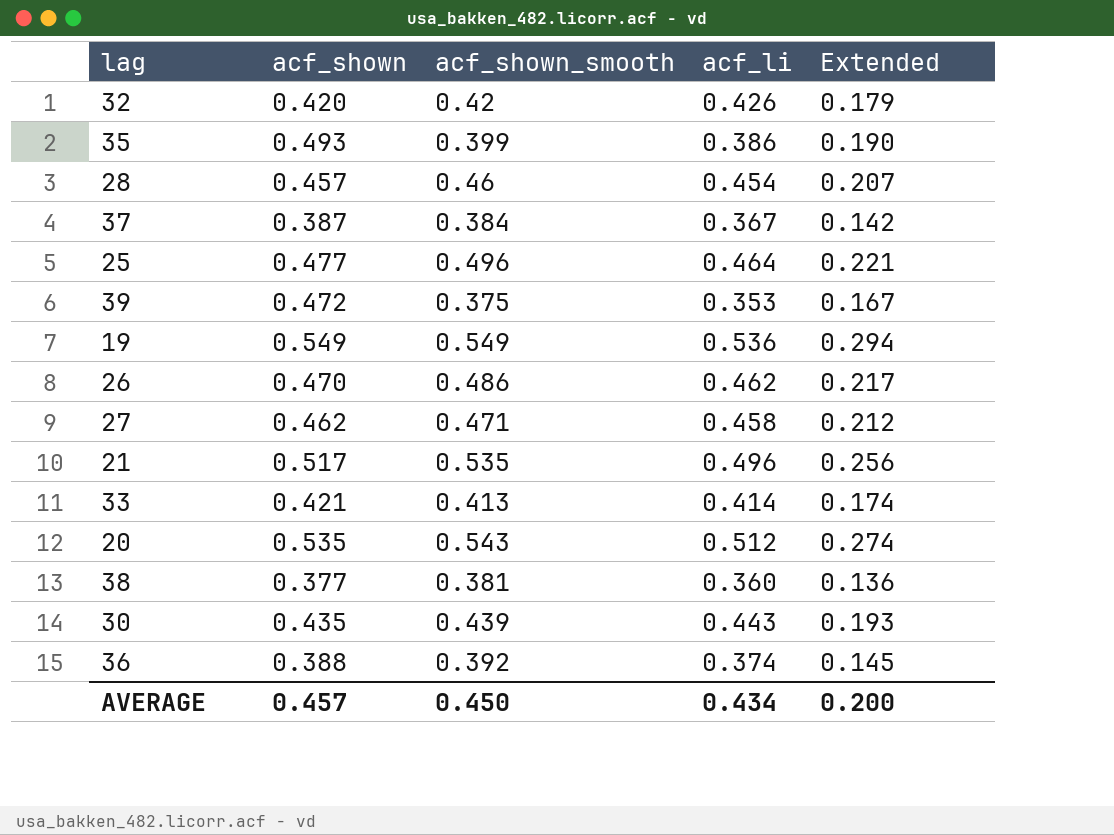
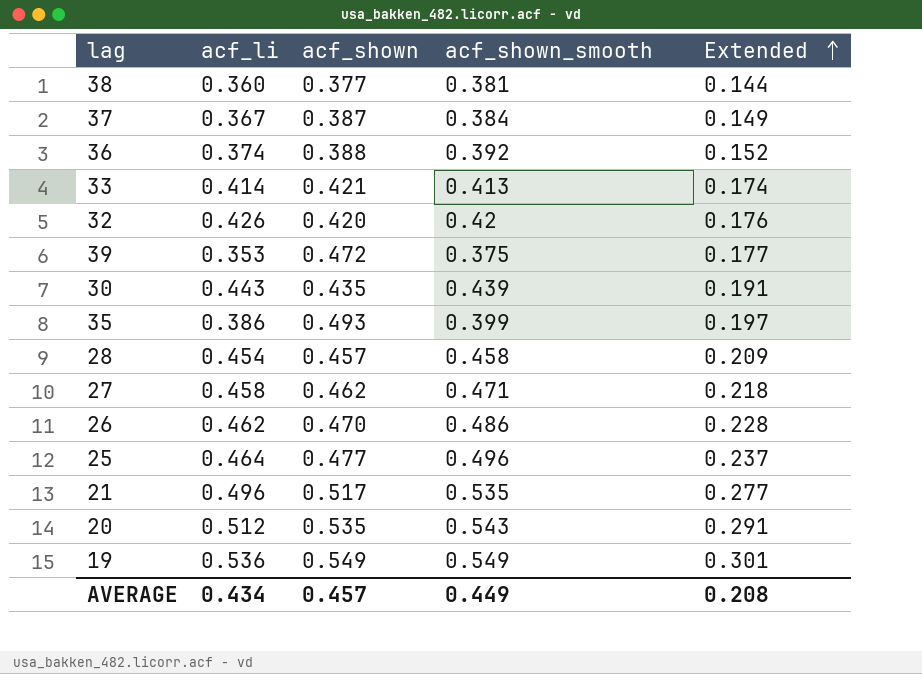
row order: none -> Extended ascending
column acf_li | position: 4 -> 2
column Extended | formula: [acf_shown] * [acf_li] -> [acf_shown] * [acf_shown_smooth]
28 | acf_shown_smooth: 0.46 -> 0.458
AVERAGE | acf_shown_smooth: 0.450 -> 0.449
AVERAGE | Extended: 0.200 -> 0.208

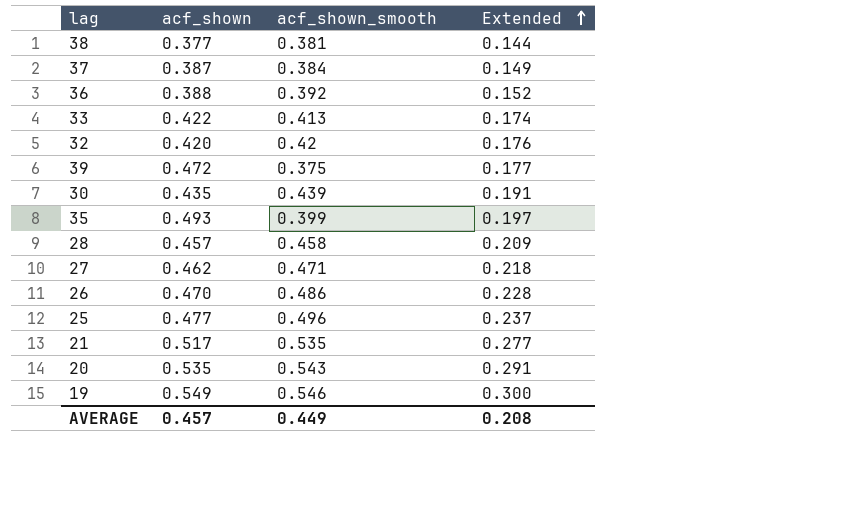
column acf_li | position: 2 -> none
33 | acf_shown: 0.421 -> 0.422
19 | acf_shown_smooth: 0.549 -> 0.546
19 | Extended: 0.301 -> 0.300

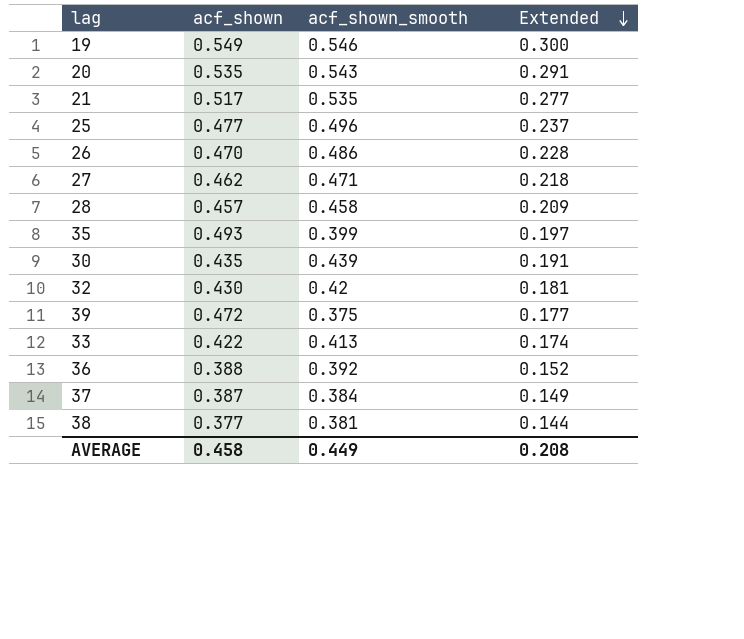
row order: Extended ascending -> Extended descending
32 | acf_shown: 0.420 -> 0.430
32 | Extended: 0.176 -> 0.181
AVERAGE | acf_shown: 0.457 -> 0.458

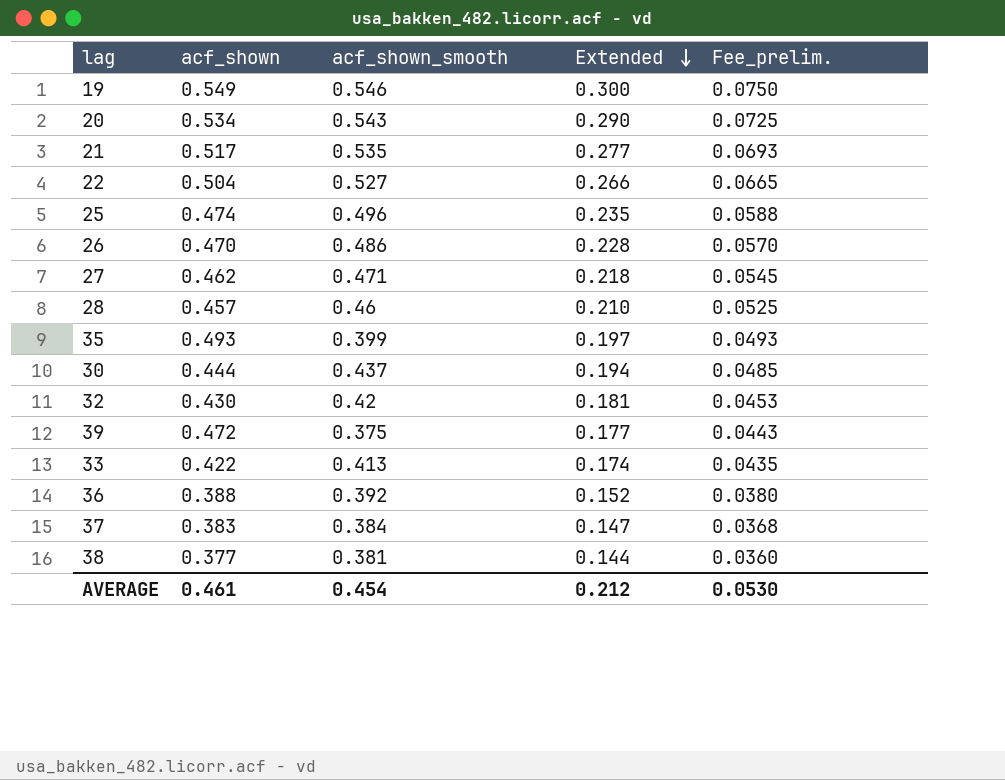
column Fee_prelim. | formula: none -> [Extended] * 0.25
20 | acf_shown: 0.535 -> 0.534
20 | Extended: 0.291 -> 0.290
row 22: none -> 0.504 | 0.527 | 0.266 | 0.0665
25 | acf_shown: 0.477 -> 0.474
25 | Extended: 0.237 -> 0.235
28 | acf_shown_smooth: 0.458 -> 0.46
28 | Extended: 0.209 -> 0.210
30 | acf_shown: 0.435 -> 0.444
30 | acf_shown_smooth: 0.439 -> 0.437
30 | Extended: 0.191 -> 0.194
37 | acf_shown: 0.387 -> 0.383
37 | Extended: 0.149 -> 0.147
AVERAGE | acf_shown: 0.458 -> 0.461
AVERAGE | acf_shown_smooth: 0.449 -> 0.454
AVERAGE | Extended: 0.208 -> 0.212

